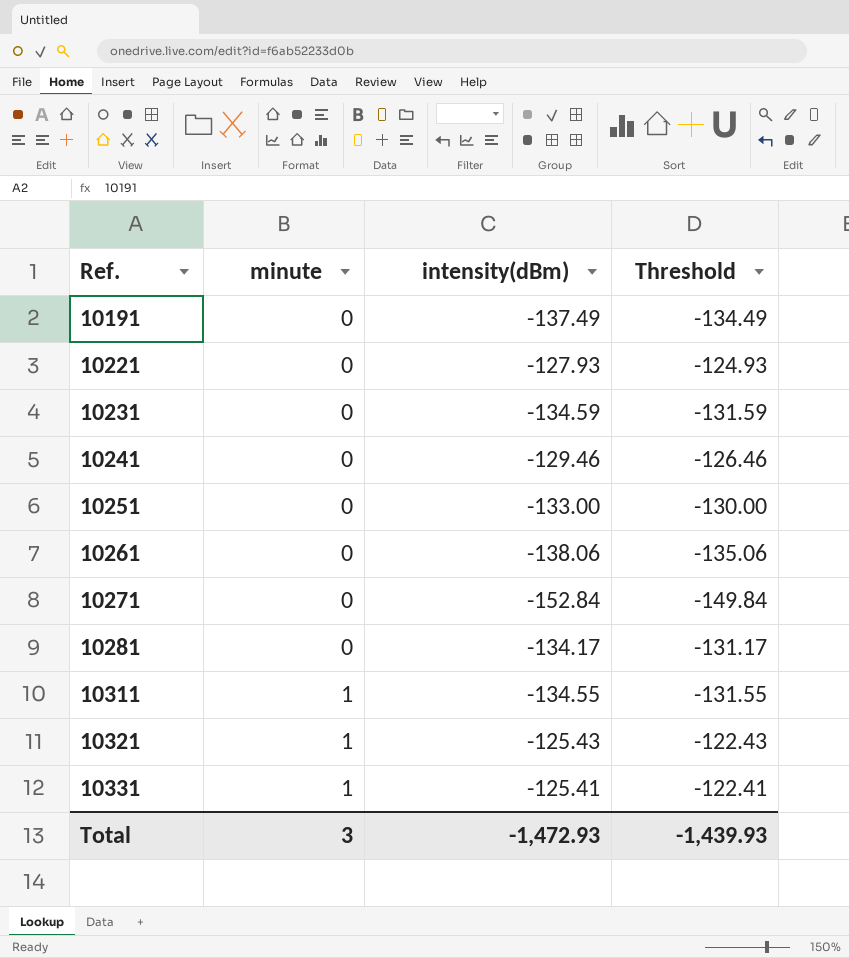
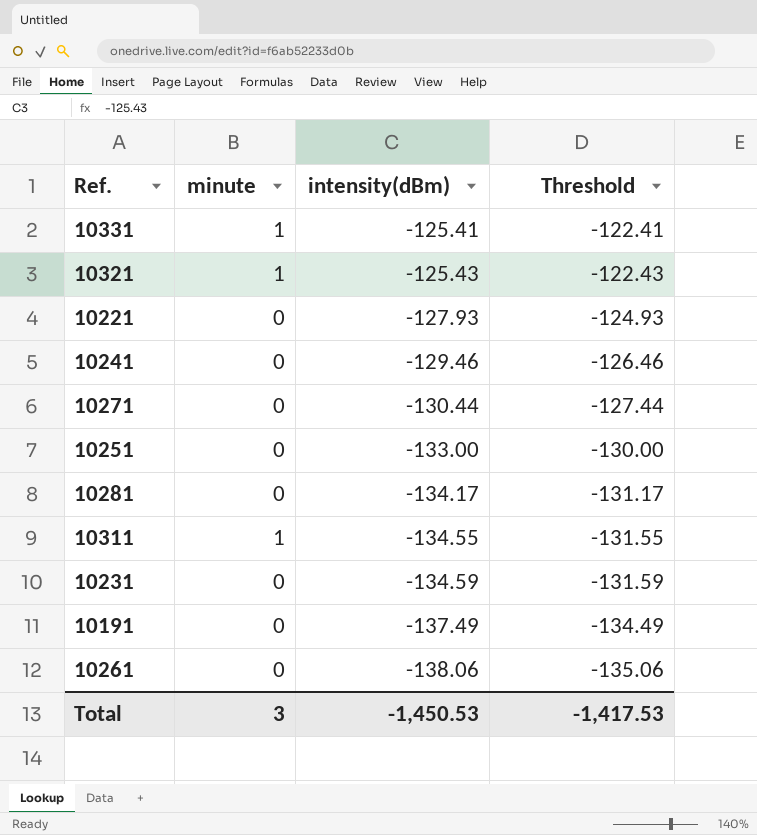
row order: Ref. ascending -> intensity(dBm) descending
10271 | intensity(dBm): -152.84 -> -130.44
10271 | Threshold: -149.84 -> -127.44
Total | intensity(dBm): -1,472.93 -> -1,450.53
Total | Threshold: -1,439.93 -> -1,417.53

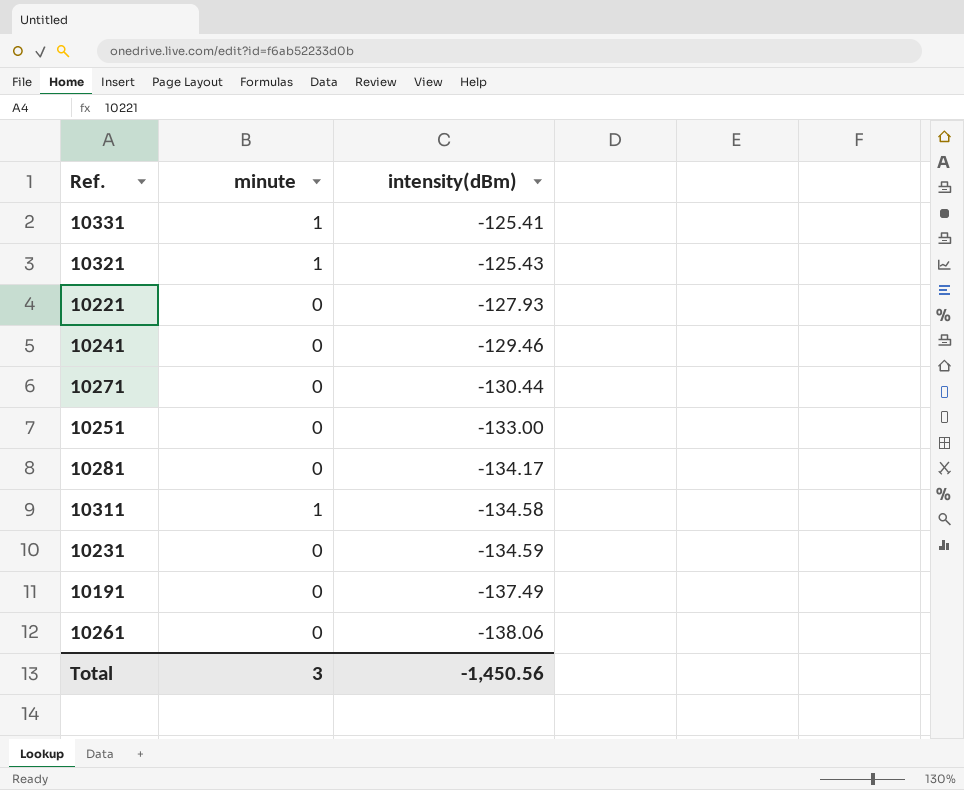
column Threshold | formula: [intensity(dBm)] + 3 -> none
10311 | intensity(dBm): -134.55 -> -134.58
Total | intensity(dBm): -1,450.53 -> -1,450.56

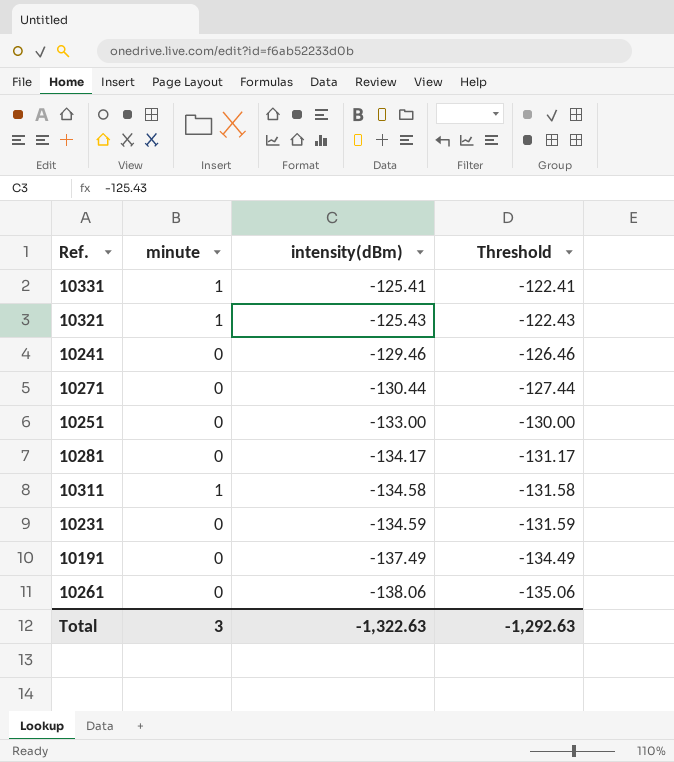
column Threshold | formula: none -> [intensity(dBm)] + 3
row 10221: 0 | -127.93 -> none
Total | intensity(dBm): -1,450.56 -> -1,322.63

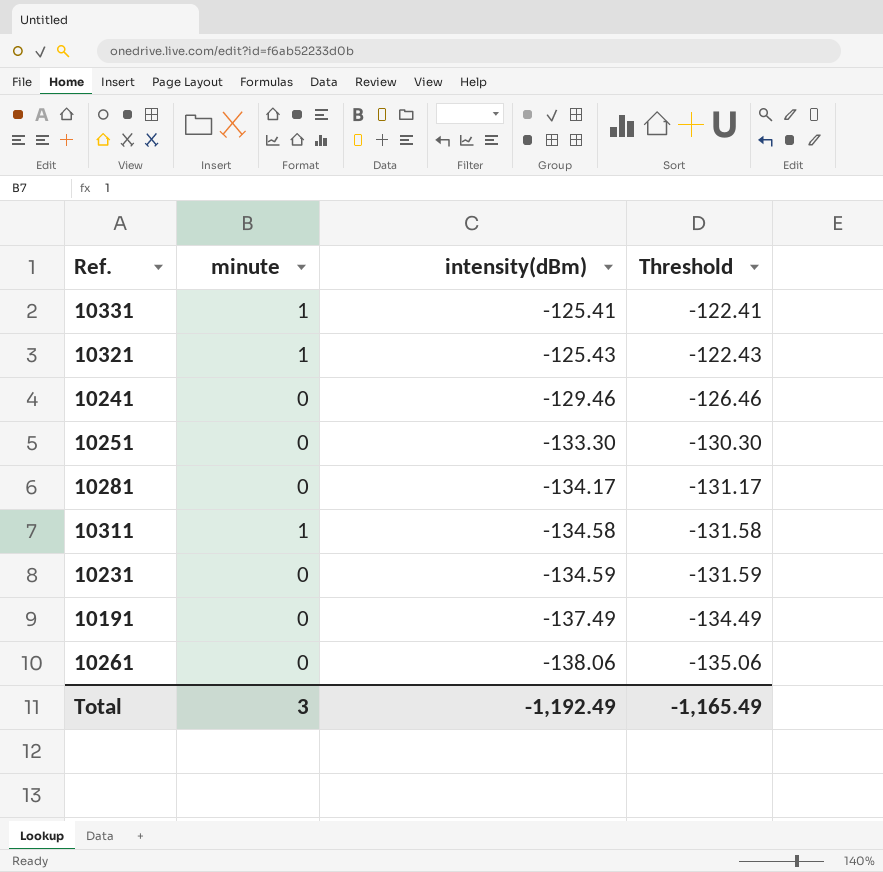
row 10271: 0 | -130.44 | -127.44 -> none
10251 | intensity(dBm): -133.00 -> -133.30
10251 | Threshold: -130.00 -> -130.30
Total | intensity(dBm): -1,322.63 -> -1,192.49
Total | Threshold: -1,292.63 -> -1,165.49

